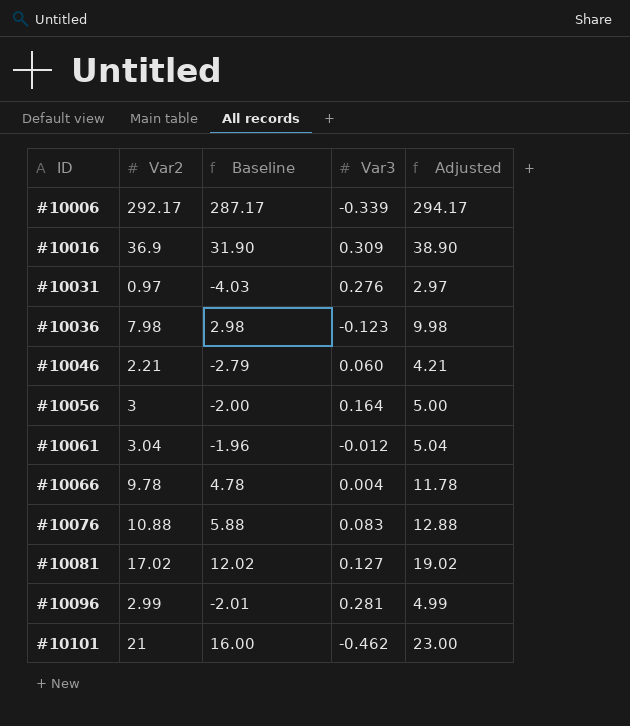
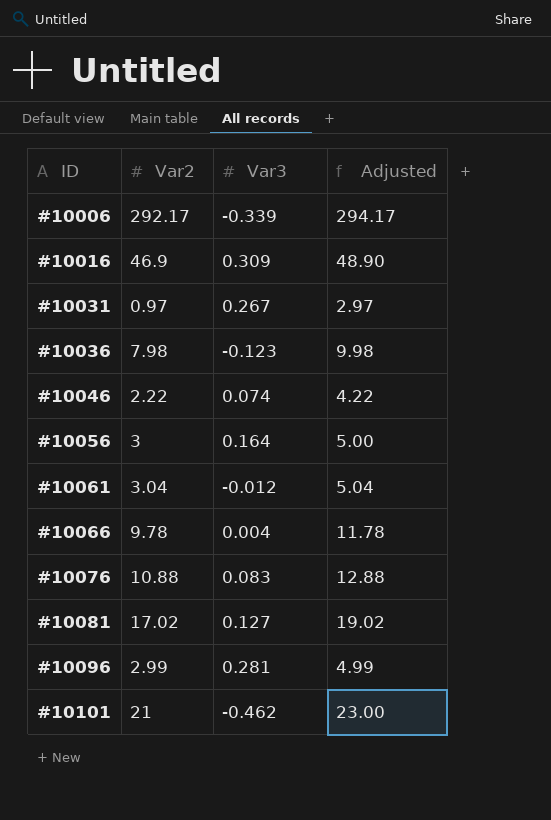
column Baseline | formula: [Var2] - 5 -> none
#10016 | Var2: 36.9 -> 46.9
#10016 | Adjusted: 38.90 -> 48.90
#10031 | Var3: 0.276 -> 0.267
#10046 | Var2: 2.21 -> 2.22
#10046 | Var3: 0.060 -> 0.074
#10046 | Adjusted: 4.21 -> 4.22

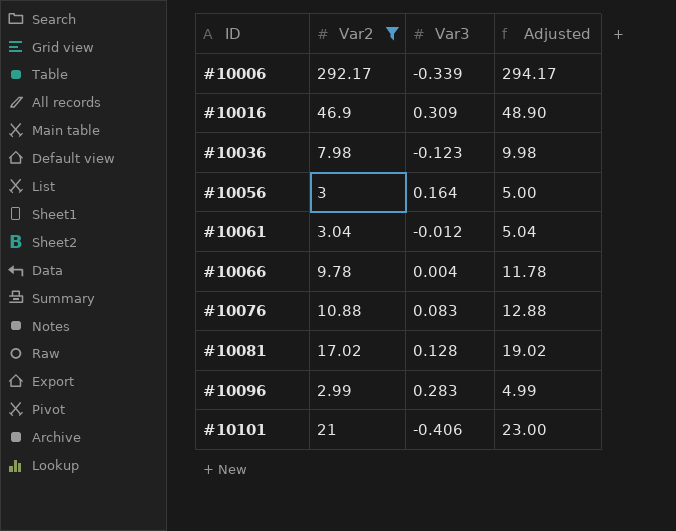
filter: none -> Var2 >= 2.99
#10081 | Var3: 0.127 -> 0.128
#10096 | Var3: 0.281 -> 0.283
#10101 | Var3: -0.462 -> -0.406

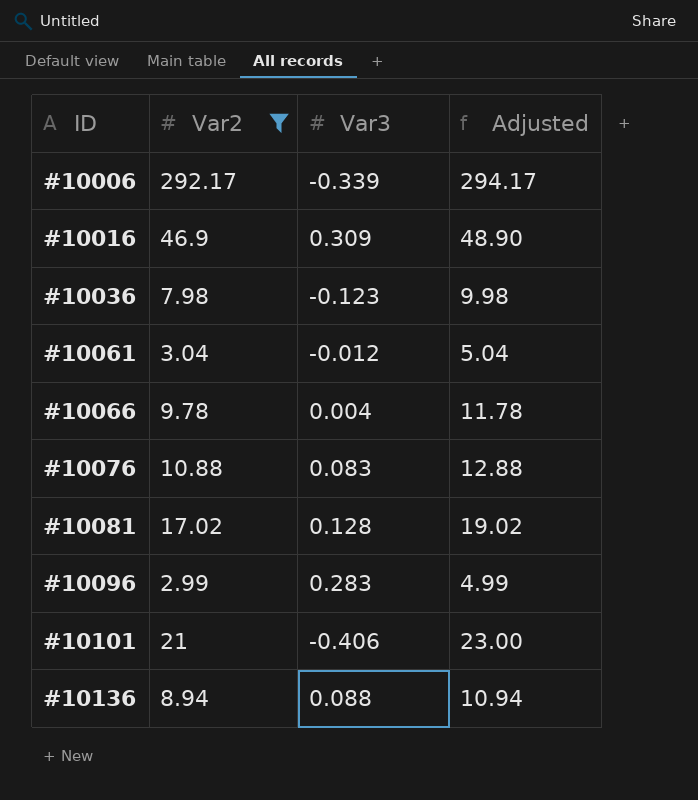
row #10056: 3 | 0.164 | 5.00 -> none
row #10136: none -> 8.94 | 0.088 | 10.94

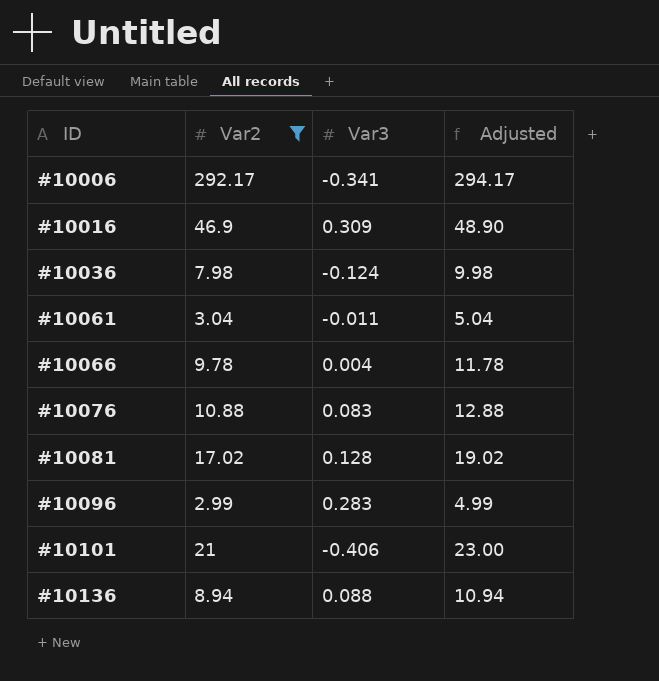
#10006 | Var3: -0.339 -> -0.341
#10036 | Var3: -0.123 -> -0.124
#10061 | Var3: -0.012 -> -0.011

